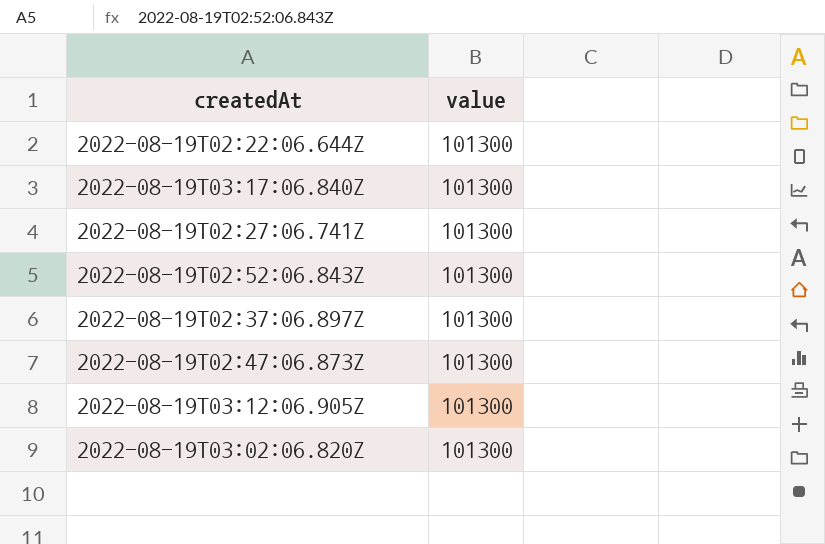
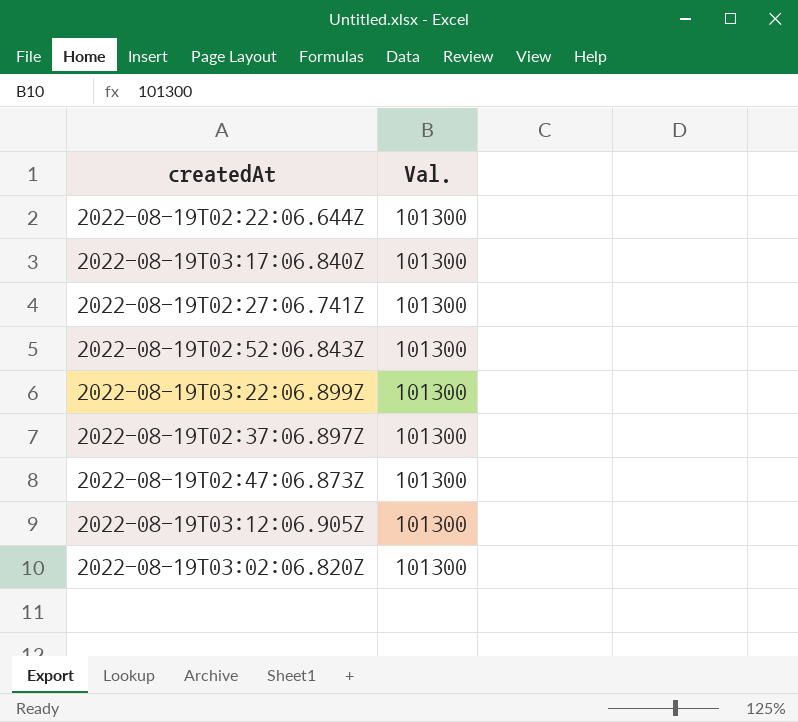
column name: value -> Val.
row 2022-08-19T03:22:06.899Z: none -> 101300

